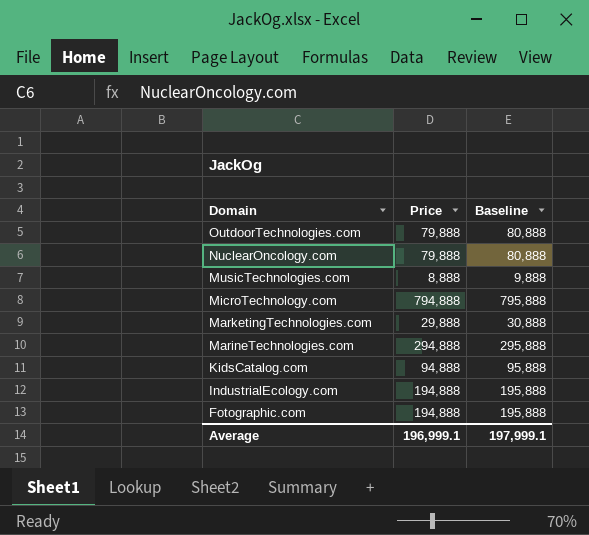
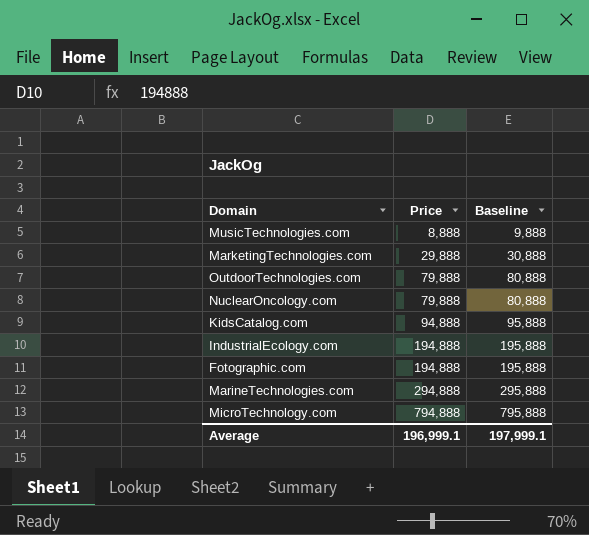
row order: Domain descending -> Price ascending

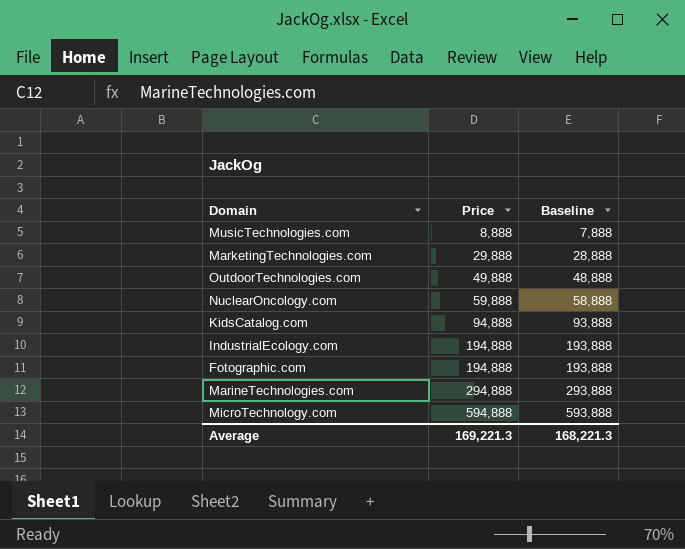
column Baseline | formula: [Price] + 1000 -> [Price] - 1000
OutdoorTechnologies.com | Price: 79,888 -> 49,888
NuclearOncology.com | Price: 79,888 -> 59,888
MicroTechnology.com | Price: 794,888 -> 594,888
Average | Price: 196,999.1 -> 169,221.3
Average | Baseline: 197,999.1 -> 168,221.3

